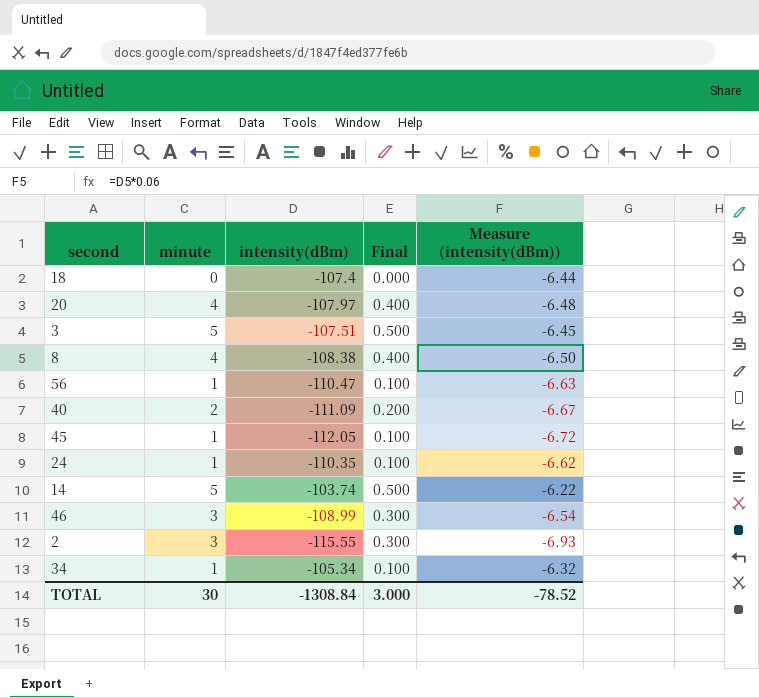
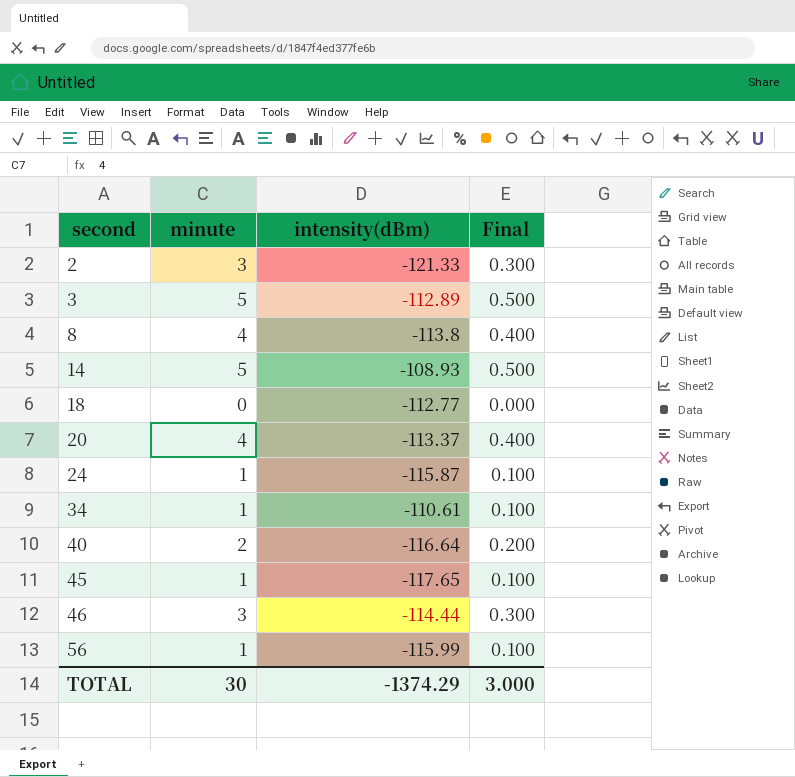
row order: none -> second ascending
column Measure (intensity(dBm)) | formula: [intensity(dBm)] * 0.06 -> none
2 | intensity(dBm): -115.55 -> -121.33
3 | intensity(dBm): -107.51 -> -112.89
8 | intensity(dBm): -108.38 -> -113.8
14 | intensity(dBm): -103.74 -> -108.93
18 | intensity(dBm): -107.4 -> -112.77
20 | intensity(dBm): -107.97 -> -113.37
24 | intensity(dBm): -110.35 -> -115.87
34 | intensity(dBm): -105.34 -> -110.61
40 | intensity(dBm): -111.09 -> -116.64
45 | intensity(dBm): -112.05 -> -117.65
46 | intensity(dBm): -108.99 -> -114.44
56 | intensity(dBm): -110.47 -> -115.99
TOTAL | intensity(dBm): -1308.84 -> -1374.29

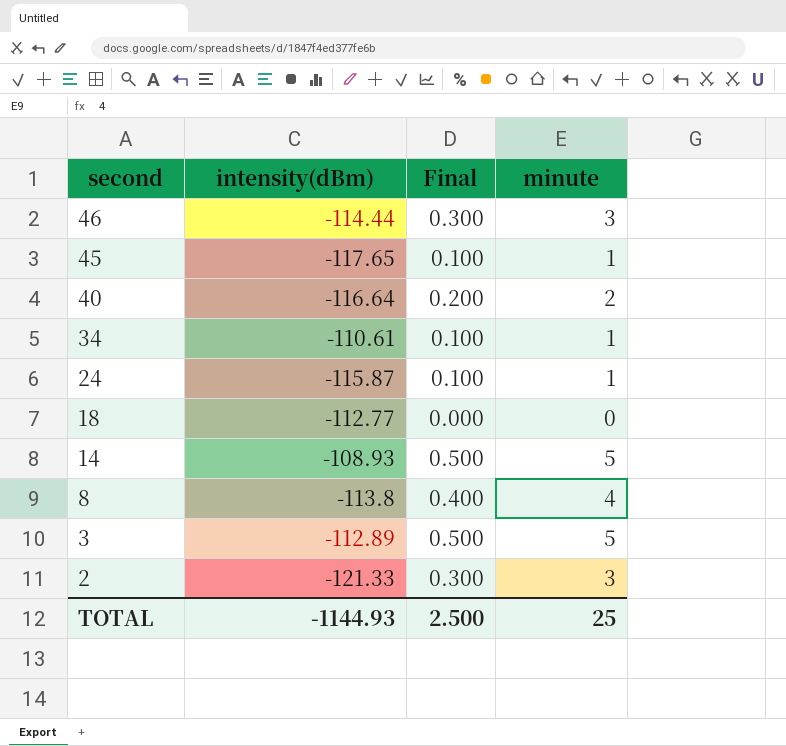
row order: second ascending -> second descending
column minute | position: 2 -> 4
row 20: 4 | -113.37 | 0.400 -> none
row 56: 1 | -115.99 | 0.100 -> none
TOTAL | intensity(dBm): -1374.29 -> -1144.93
TOTAL | Final: 3.000 -> 2.500
TOTAL | minute: 30 -> 25

